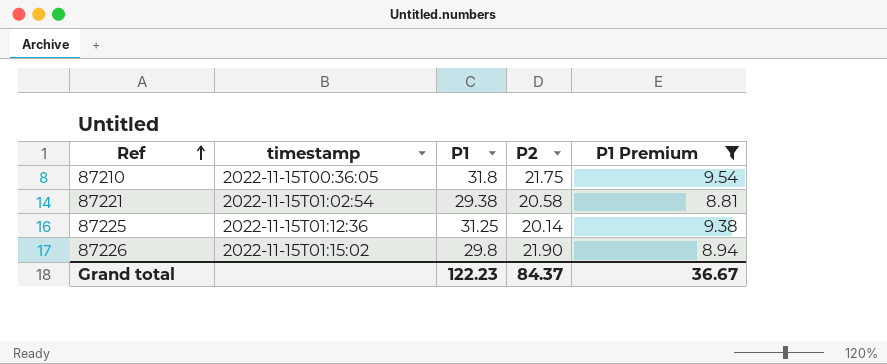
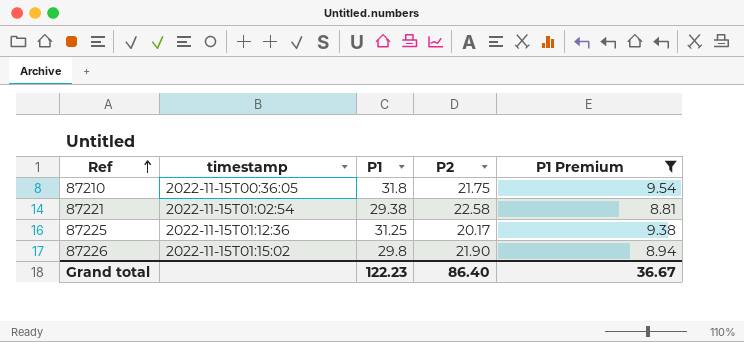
87221 | P2: 20.58 -> 22.58
87225 | P2: 20.14 -> 20.17
Grand total | P2: 84.37 -> 86.40

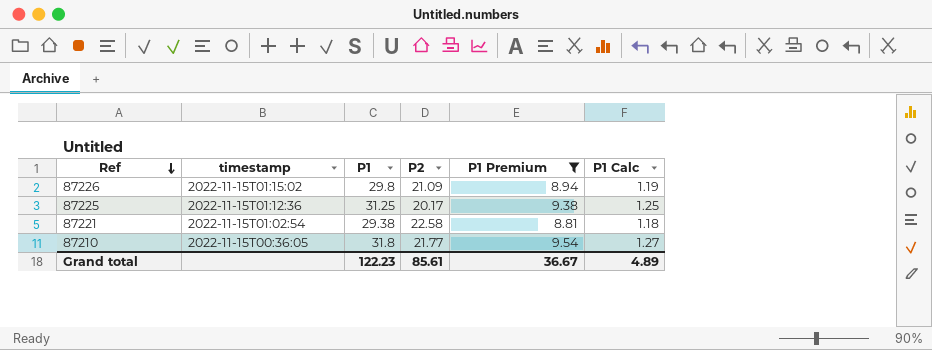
row order: Ref ascending -> Ref descending
column P1 Calc | formula: none -> [P1] * 0.04
87226 | P2: 21.90 -> 21.09
87210 | P2: 21.75 -> 21.77
Grand total | P2: 86.40 -> 85.61

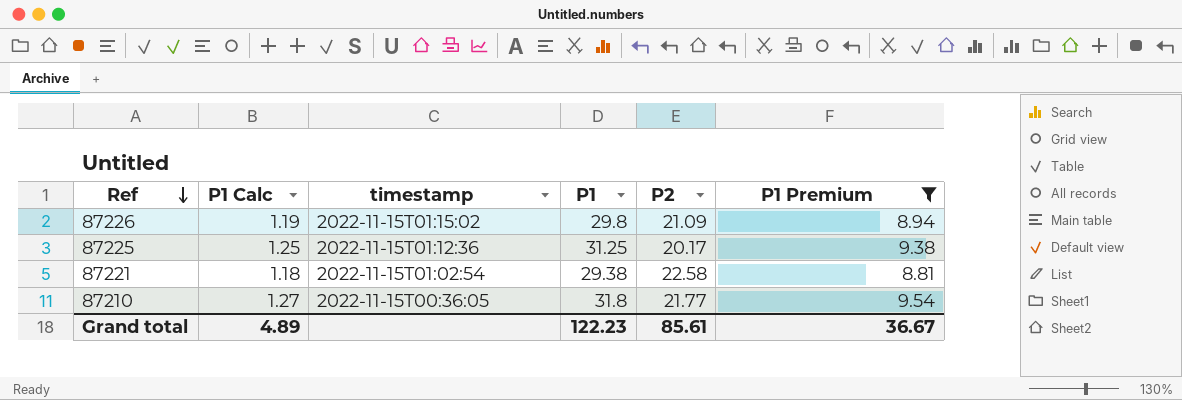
column P1 Calc | position: 6 -> 2

